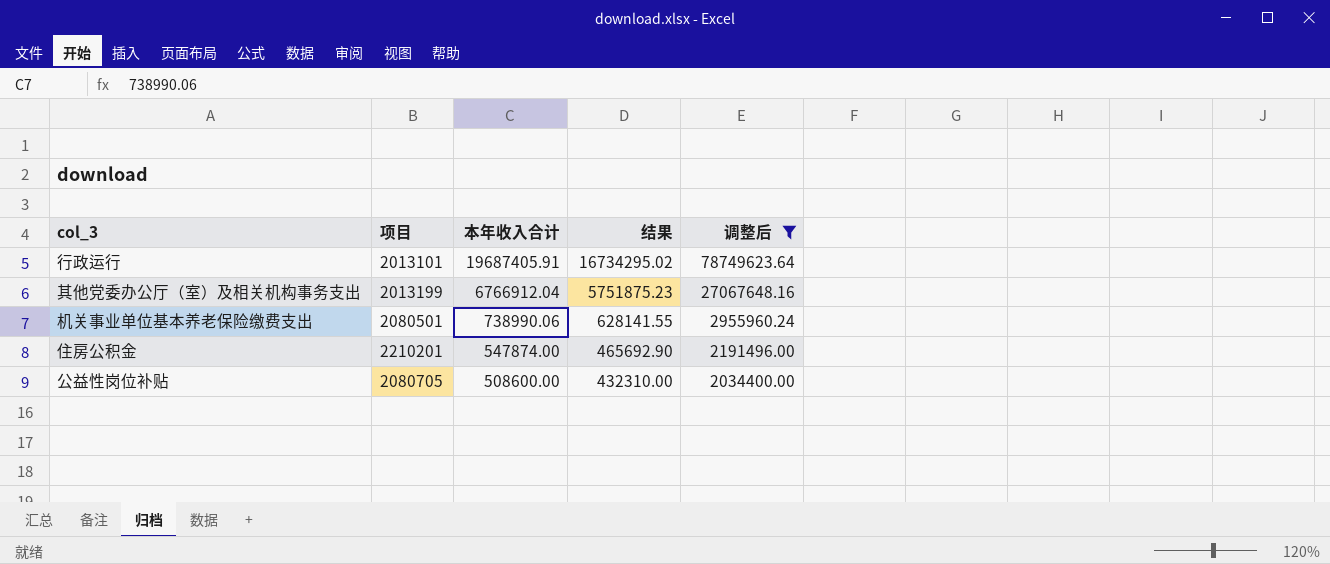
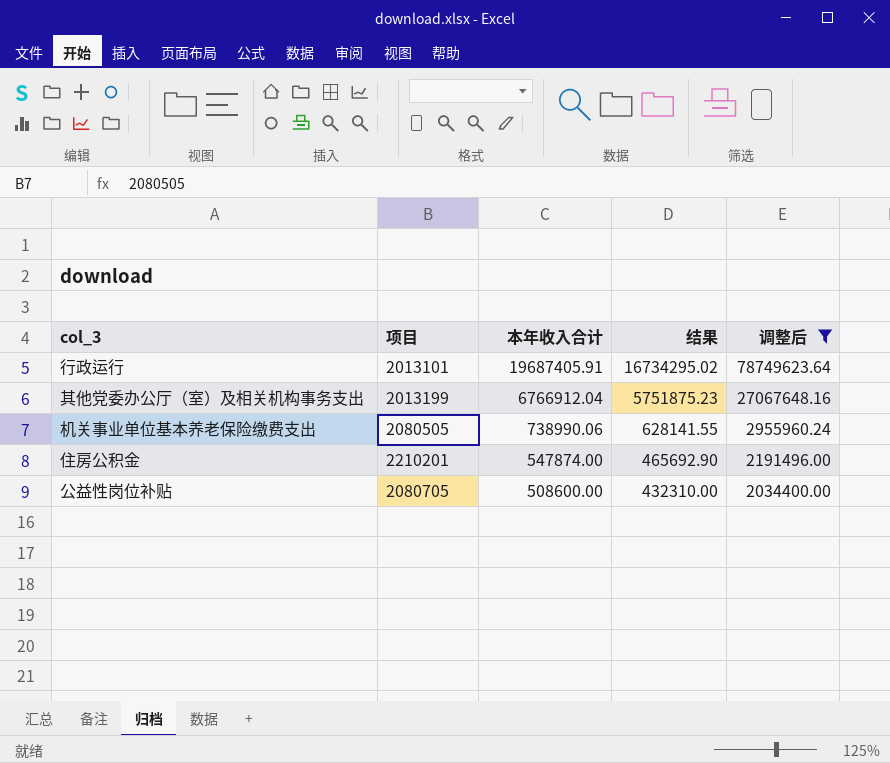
机关事业单位基本养老保险缴费支出 | 项目: 2080501 -> 2080505

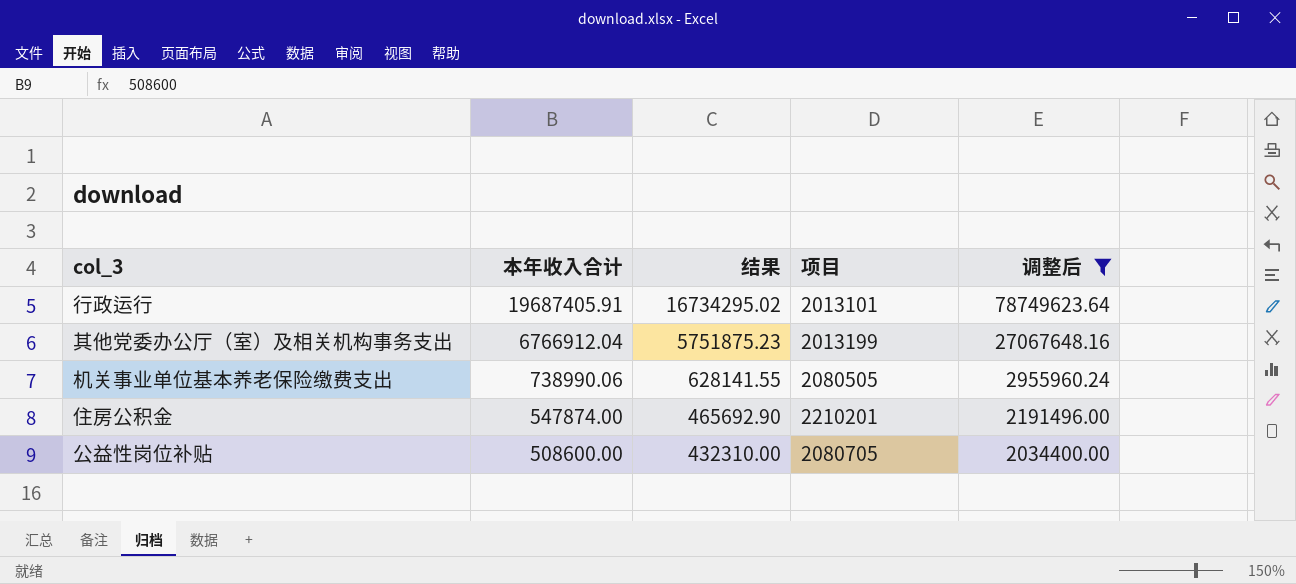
column 项目 | position: 2 -> 4

